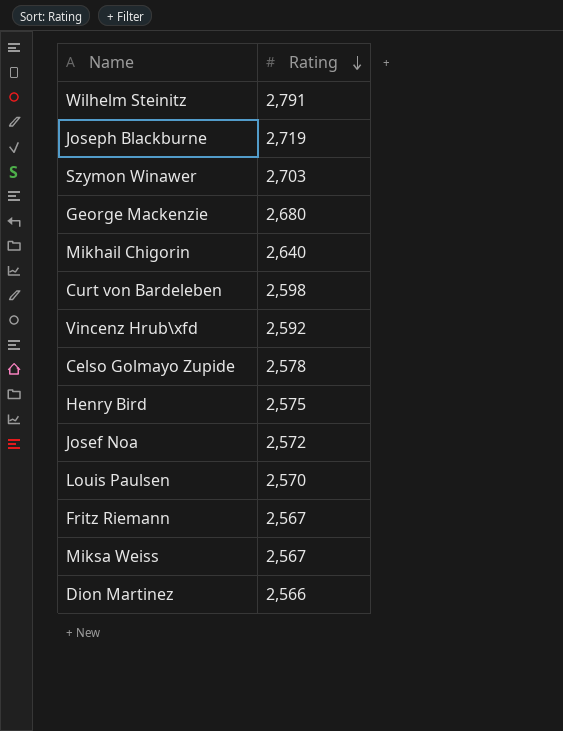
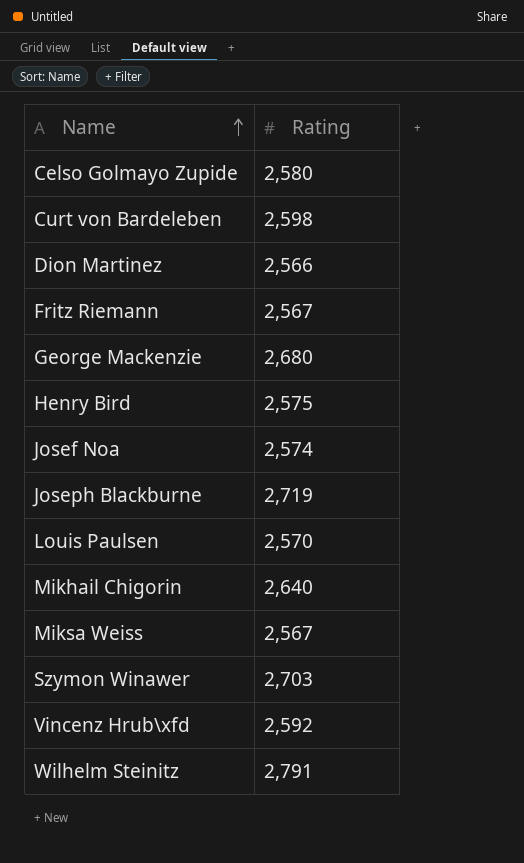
row order: Rating descending -> Name ascending
Celso Golmayo Zupide | Rating: 2,578 -> 2,580
Josef Noa | Rating: 2,572 -> 2,574

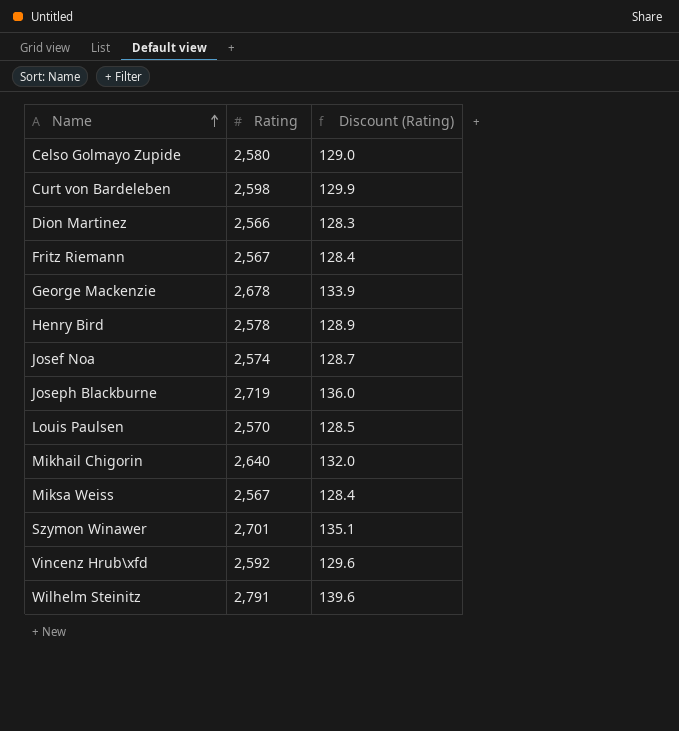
column Discount (Rating) | formula: none -> [Rating] * 0.05
George Mackenzie | Rating: 2,680 -> 2,678
Henry Bird | Rating: 2,575 -> 2,578
Szymon Winawer | Rating: 2,703 -> 2,701

